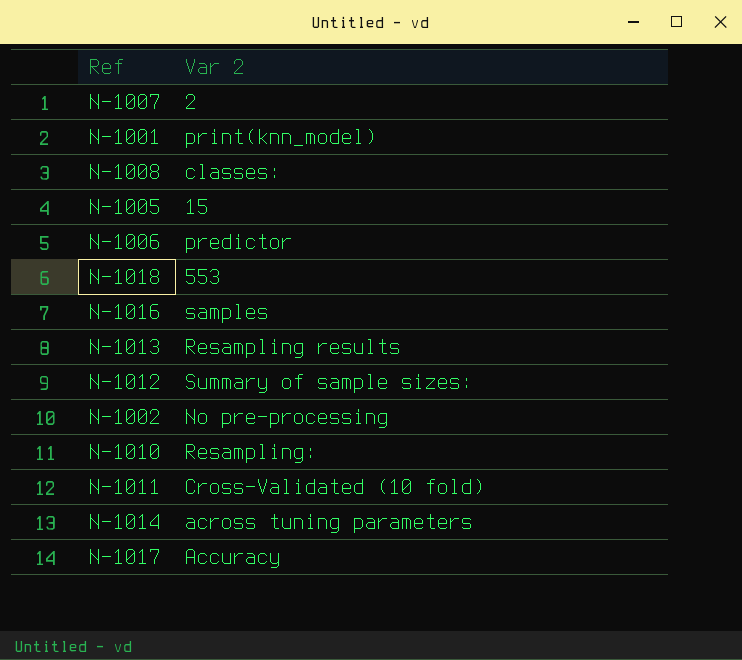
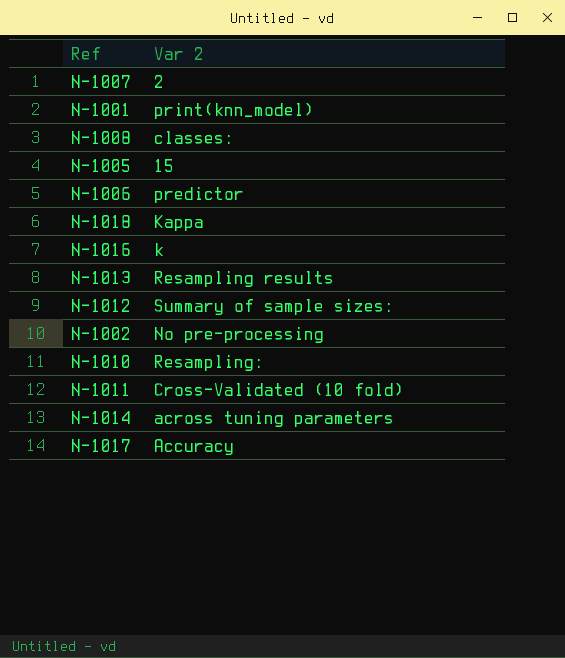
N-1018 | Var 2: 553 -> Kappa
N-1016 | Var 2: samples -> k

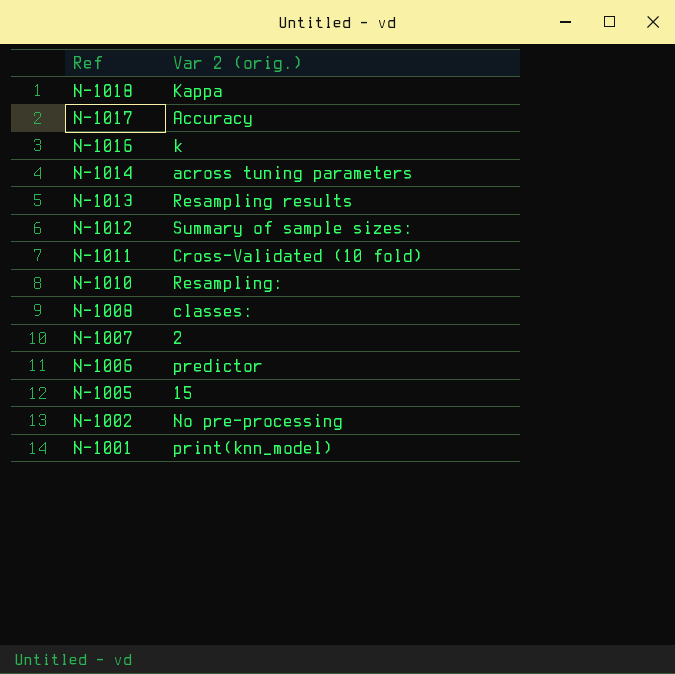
row order: none -> Ref descending
column name: Var 2 -> Var 2 (orig.)

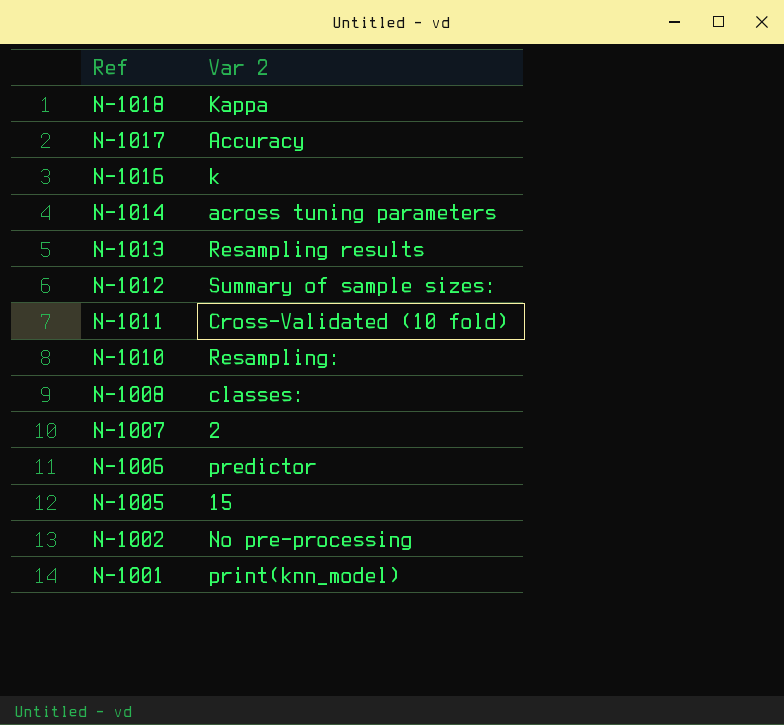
column name: Var 2 (orig.) -> Var 2

